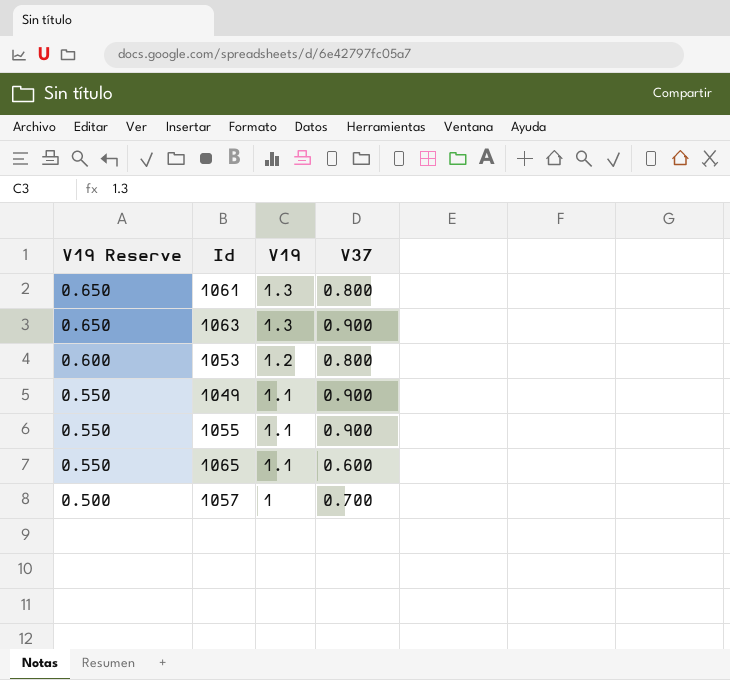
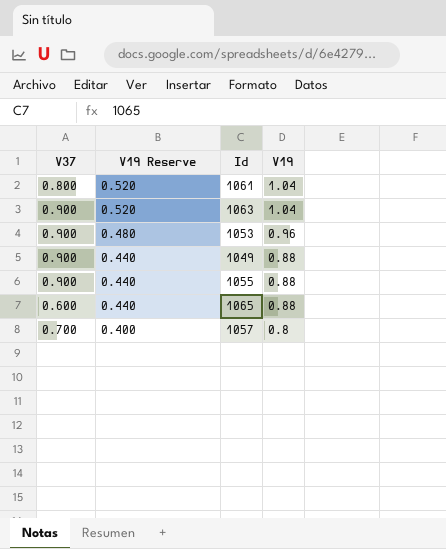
column V37 | position: 4 -> 1
1061 | V19 Reserve: 0.650 -> 0.520
1061 | V19: 1.3 -> 1.04
1063 | V19 Reserve: 0.650 -> 0.520
1063 | V19: 1.3 -> 1.04
1053 | V37: 0.800 -> 0.900
1053 | V19 Reserve: 0.600 -> 0.480
1053 | V19: 1.2 -> 0.96
1049 | V19 Reserve: 0.550 -> 0.440
1049 | V19: 1.1 -> 0.88
1055 | V19 Reserve: 0.550 -> 0.440
1055 | V19: 1.1 -> 0.88
1065 | V19 Reserve: 0.550 -> 0.440
1065 | V19: 1.1 -> 0.88
1057 | V19 Reserve: 0.500 -> 0.400
1057 | V19: 1 -> 0.8

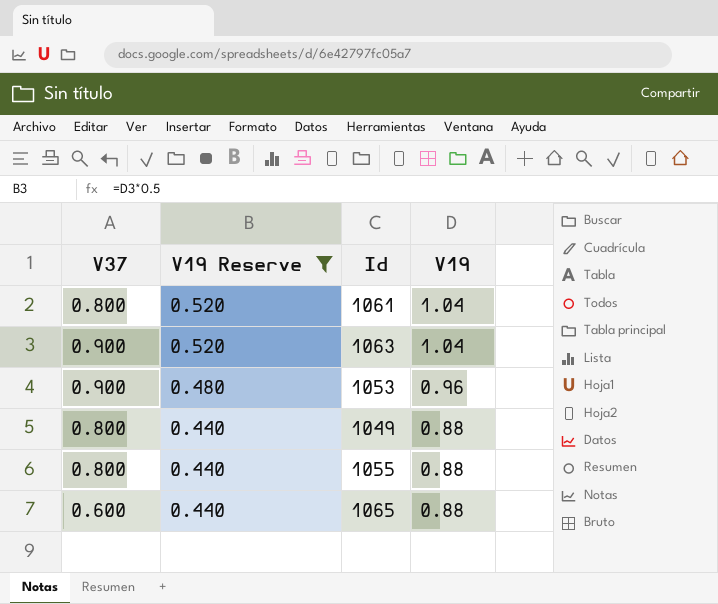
filter: none -> V19 Reserve != 0.400
1049 | V37: 0.900 -> 0.800
1055 | V37: 0.900 -> 0.800

